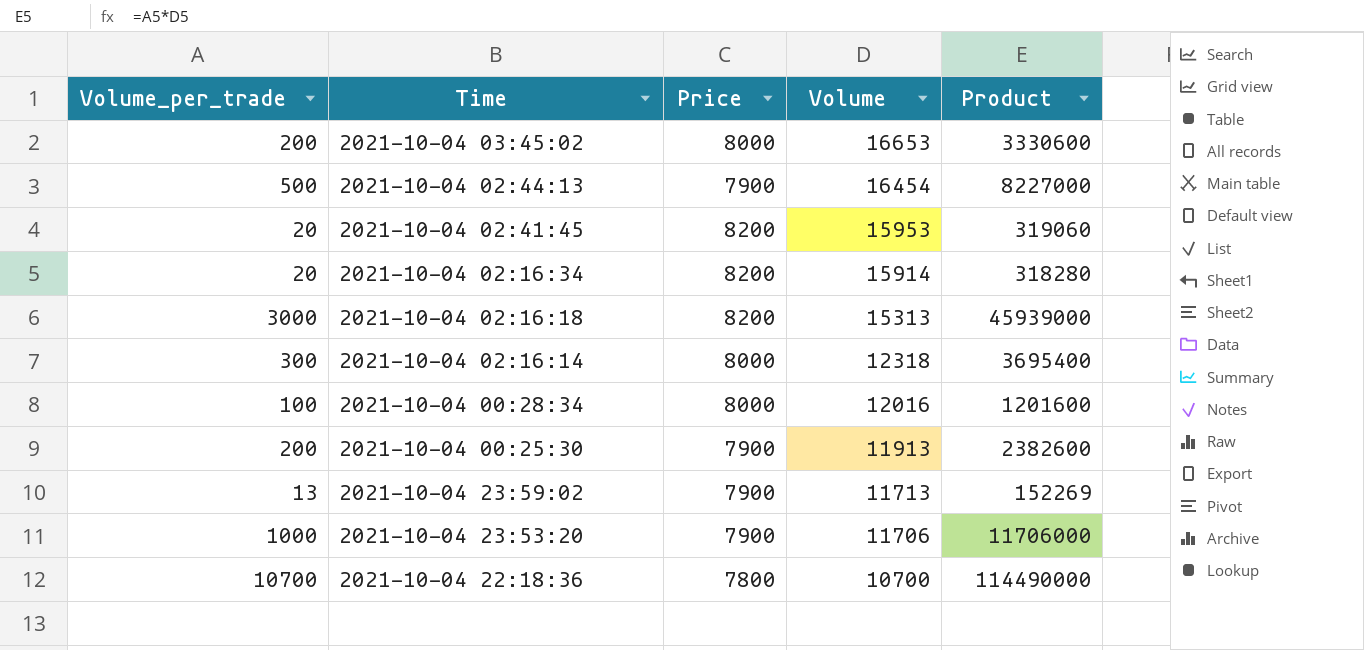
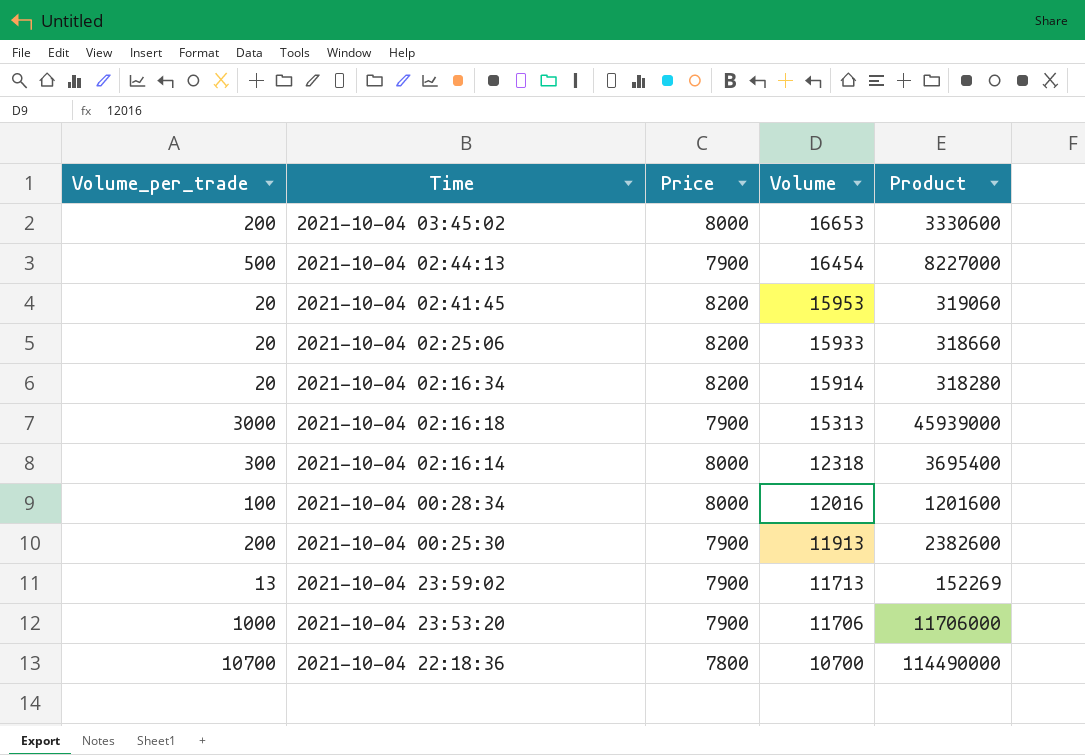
row 2021-10-04 02:25:06: none -> 20 | 8200 | 15933 | 318660
2021-10-04 02:16:18 | Price: 8200 -> 7900

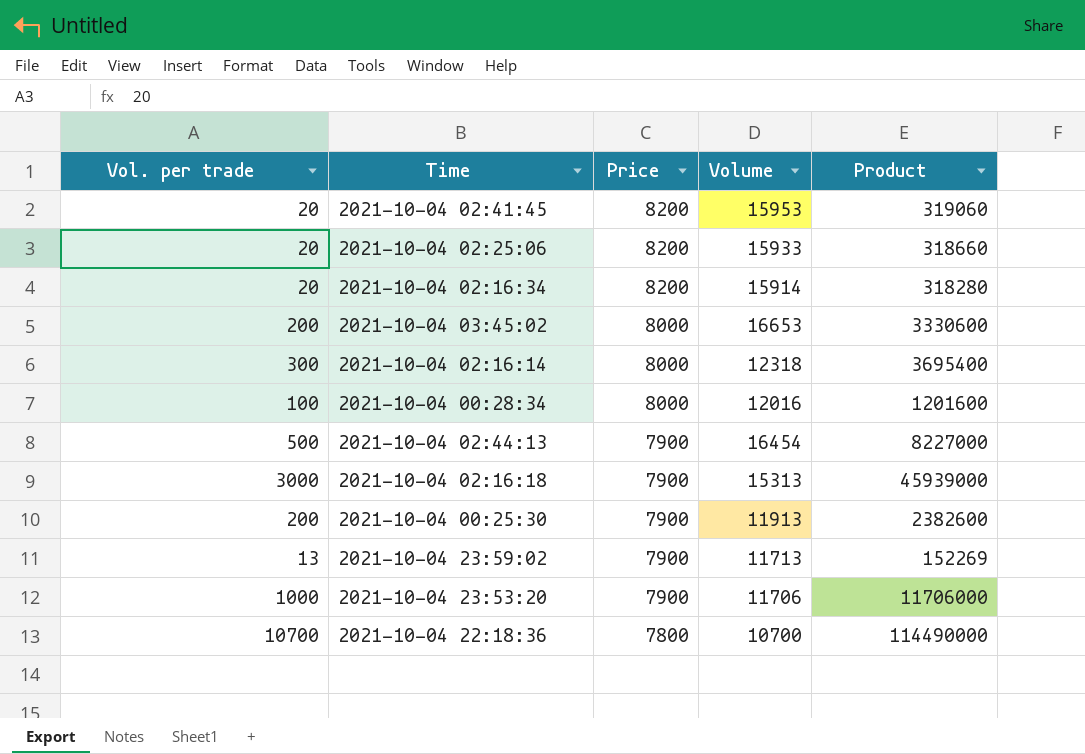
row order: Volume descending -> Price descending
column name: Volume_per_trade -> Vol. per trade

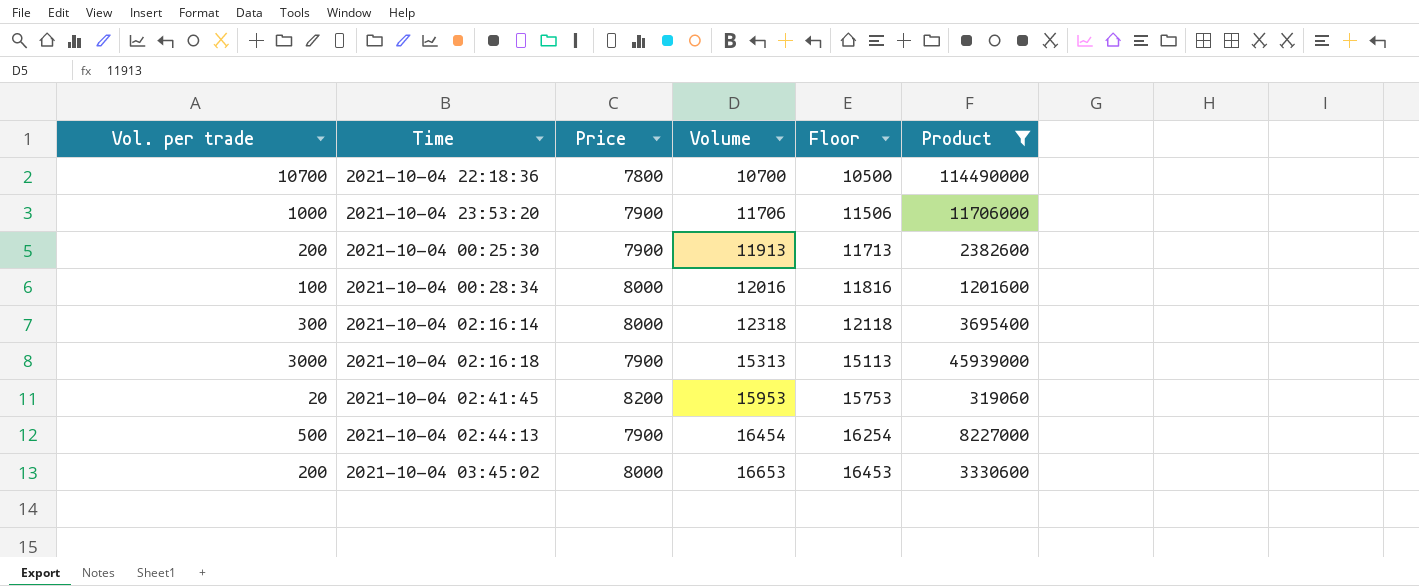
filter: none -> Product >= 319060
row order: Price descending -> Volume ascending
column Floor | formula: none -> [Volume] - 200

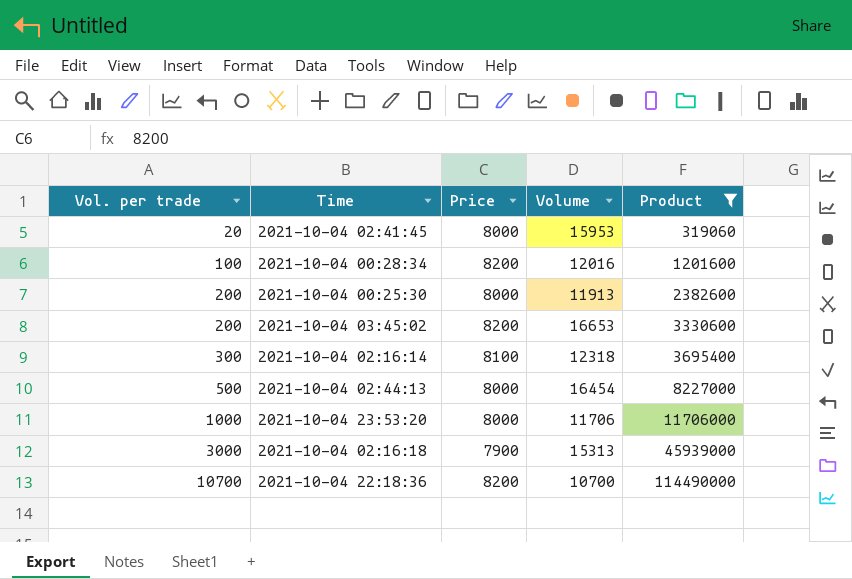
row order: Volume ascending -> Vol. per trade ascending
column Floor | formula: [Volume] - 200 -> none
2021-10-04 02:41:45 | Price: 8200 -> 8000
2021-10-04 00:28:34 | Price: 8000 -> 8200
2021-10-04 00:25:30 | Price: 7900 -> 8000
2021-10-04 03:45:02 | Price: 8000 -> 8200
2021-10-04 02:16:14 | Price: 8000 -> 8100
2021-10-04 02:44:13 | Price: 7900 -> 8000
2021-10-04 23:53:20 | Price: 7900 -> 8000
2021-10-04 22:18:36 | Price: 7800 -> 8200

